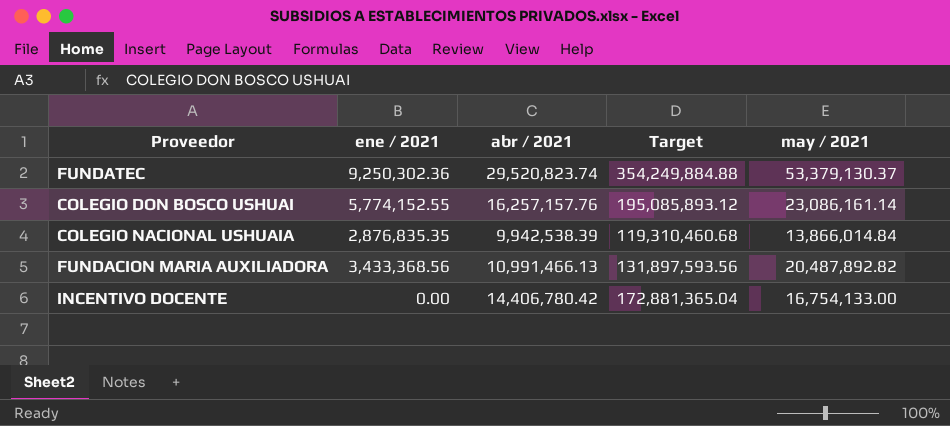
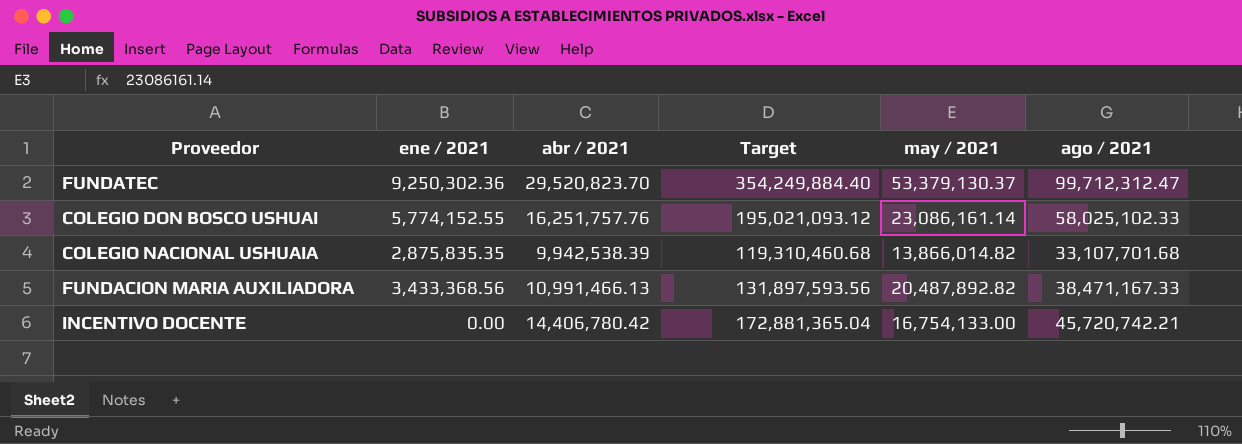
column ago / 2021 | position: none -> 6
FUNDATEC | abr / 2021: 29,520,823.74 -> 29,520,823.70
FUNDATEC | Target: 354,249,884.88 -> 354,249,884.40
COLEGIO DON BOSCO USHUAI | abr / 2021: 16,257,157.76 -> 16,251,757.76
COLEGIO DON BOSCO USHUAI | Target: 195,085,893.12 -> 195,021,093.12
COLEGIO NACIONAL USHUAIA | ene / 2021: 2,876,835.35 -> 2,875,835.35
COLEGIO NACIONAL USHUAIA | may / 2021: 13,866,014.84 -> 13,866,014.82

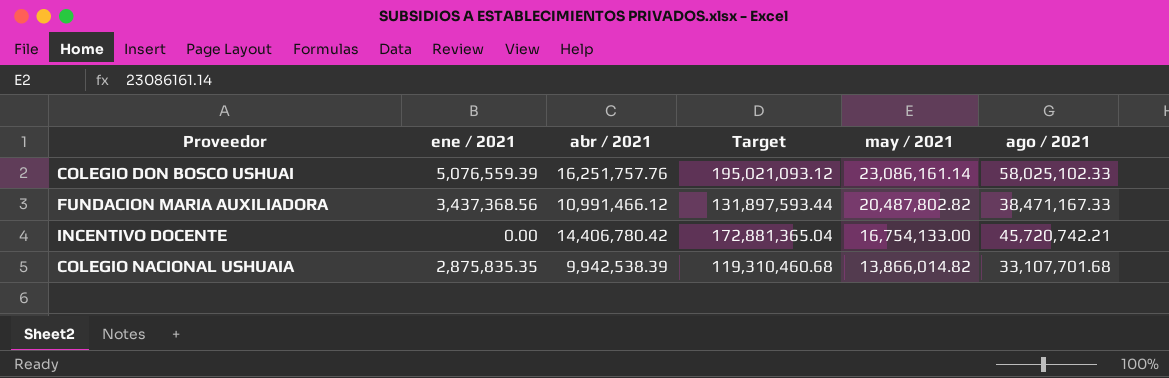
row order: none -> may / 2021 descending
row FUNDATEC: 9,250,302.36 | 29,520,823.70 | 354,249,884.40 | 53,379,130.37 | 99,712,312.47 -> none
COLEGIO DON BOSCO USHUAI | ene / 2021: 5,774,152.55 -> 5,076,559.39
FUNDACION MARIA AUXILIADORA | ene / 2021: 3,433,368.56 -> 3,437,368.56
FUNDACION MARIA AUXILIADORA | abr / 2021: 10,991,466.13 -> 10,991,466.12
FUNDACION MARIA AUXILIADORA | Target: 131,897,593.56 -> 131,897,593.44
FUNDACION MARIA AUXILIADORA | may / 2021: 20,487,892.82 -> 20,487,802.82

